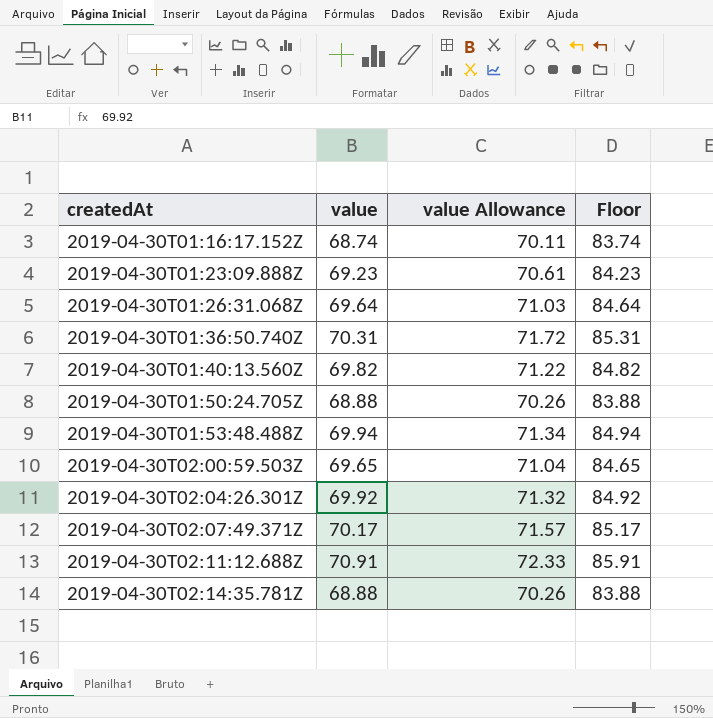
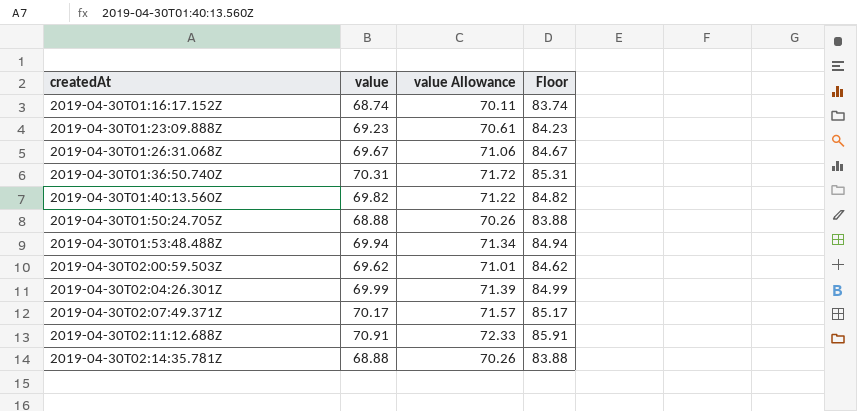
2019-04-30T01:26:31.068Z | value: 69.64 -> 69.67
2019-04-30T01:26:31.068Z | value Allowance: 71.03 -> 71.06
2019-04-30T01:26:31.068Z | Floor: 84.64 -> 84.67
2019-04-30T02:00:59.503Z | value: 69.65 -> 69.62
2019-04-30T02:00:59.503Z | value Allowance: 71.04 -> 71.01
2019-04-30T02:00:59.503Z | Floor: 84.65 -> 84.62
2019-04-30T02:04:26.301Z | value: 69.92 -> 69.99
2019-04-30T02:04:26.301Z | value Allowance: 71.32 -> 71.39
2019-04-30T02:04:26.301Z | Floor: 84.92 -> 84.99

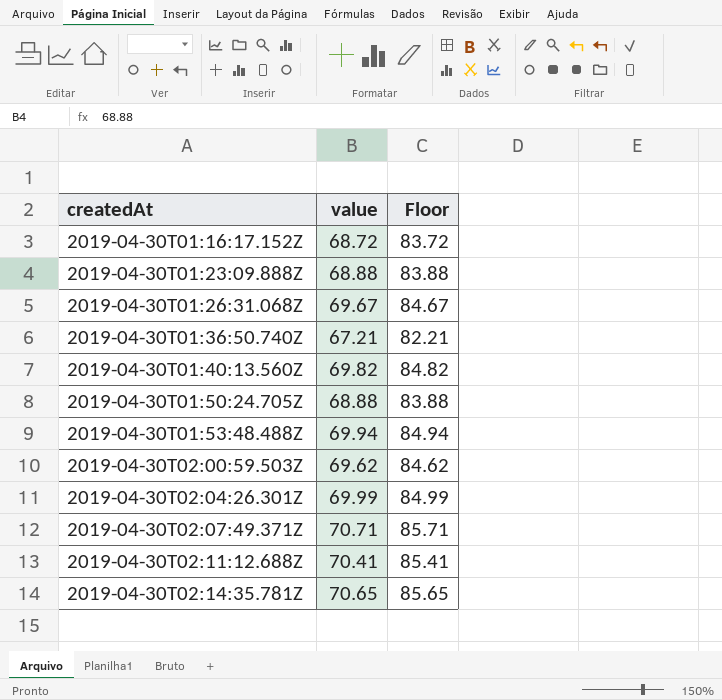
column value Allowance | formula: [value] * 1.02 -> none
2019-04-30T01:16:17.152Z | value: 68.74 -> 68.72
2019-04-30T01:16:17.152Z | Floor: 83.74 -> 83.72
2019-04-30T01:23:09.888Z | value: 69.23 -> 68.88
2019-04-30T01:23:09.888Z | Floor: 84.23 -> 83.88
2019-04-30T01:36:50.740Z | value: 70.31 -> 67.21
2019-04-30T01:36:50.740Z | Floor: 85.31 -> 82.21
2019-04-30T02:07:49.371Z | value: 70.17 -> 70.71
2019-04-30T02:07:49.371Z | Floor: 85.17 -> 85.71
2019-04-30T02:11:12.688Z | value: 70.91 -> 70.41
2019-04-30T02:11:12.688Z | Floor: 85.91 -> 85.41
2019-04-30T02:14:35.781Z | value: 68.88 -> 70.65
2019-04-30T02:14:35.781Z | Floor: 83.88 -> 85.65

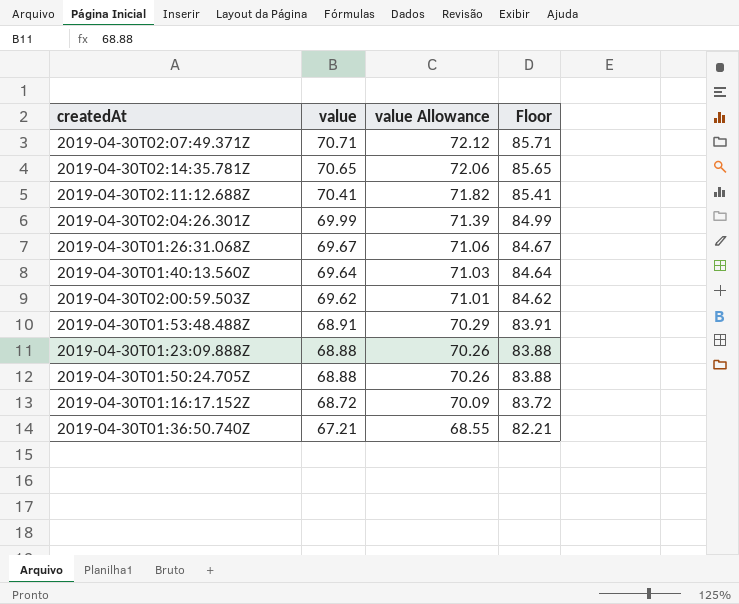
row order: createdAt ascending -> value descending
column value Allowance | formula: none -> [value] * 1.02
2019-04-30T01:40:13.560Z | value: 69.82 -> 69.64
2019-04-30T01:40:13.560Z | Floor: 84.82 -> 84.64
2019-04-30T01:53:48.488Z | value: 69.94 -> 68.91
2019-04-30T01:53:48.488Z | Floor: 84.94 -> 83.91

